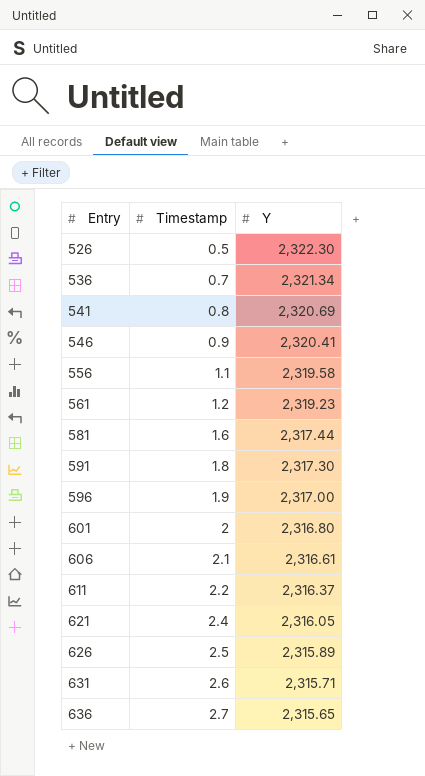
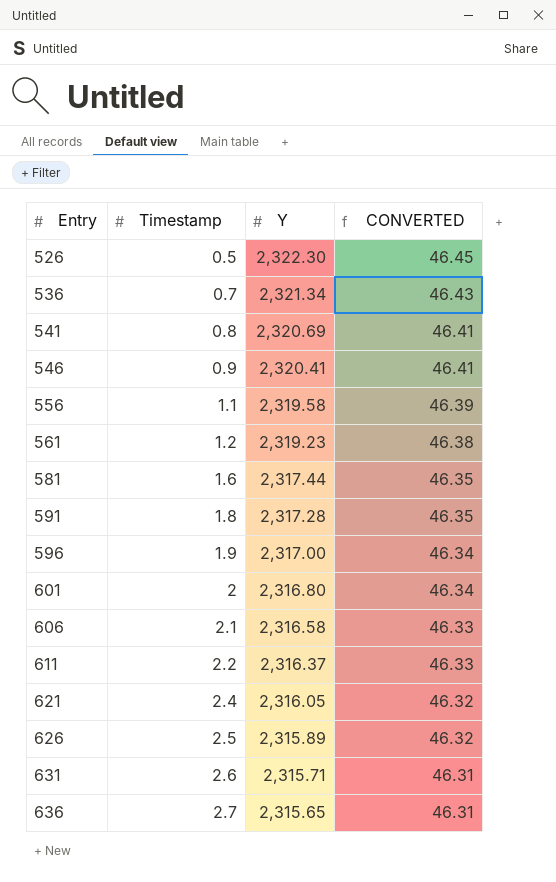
column CONVERTED | formula: none -> [Y] * 0.02
591 | Y: 2,317.30 -> 2,317.28
606 | Y: 2,316.61 -> 2,316.58

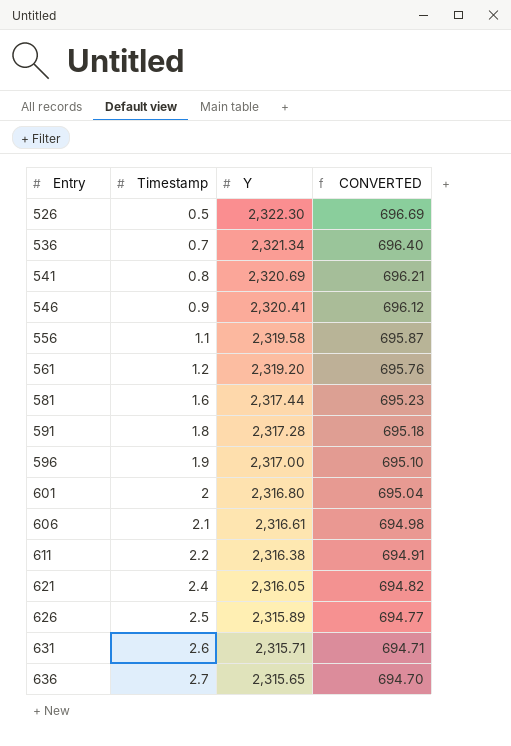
column CONVERTED | formula: [Y] * 0.02 -> [Y] * 0.3
561 | Y: 2,319.23 -> 2,319.20
606 | Y: 2,316.58 -> 2,316.61
611 | Y: 2,316.37 -> 2,316.38

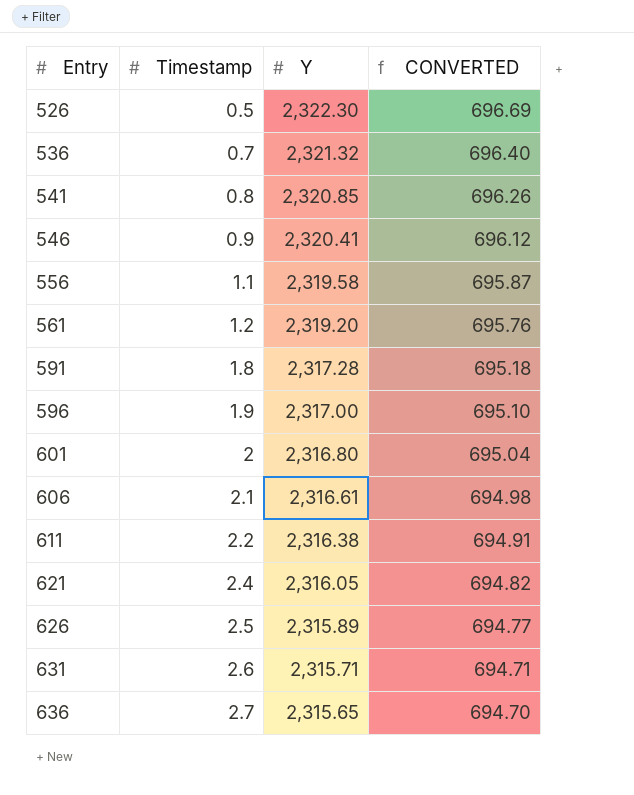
row 581: 1.6 | 2,317.44 | 695.23 -> none
536 | Y: 2,321.34 -> 2,321.32
541 | Y: 2,320.69 -> 2,320.85
541 | CONVERTED: 696.21 -> 696.26

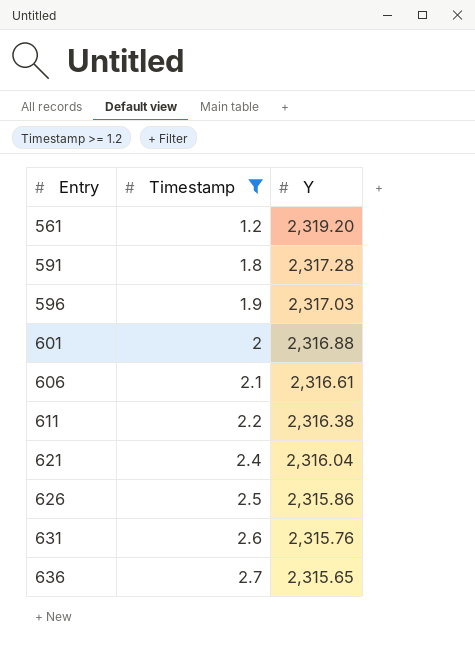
filter: none -> Timestamp >= 1.2
column CONVERTED | formula: [Y] * 0.3 -> none
596 | Y: 2,317.00 -> 2,317.03
601 | Y: 2,316.80 -> 2,316.88
621 | Y: 2,316.05 -> 2,316.04
626 | Y: 2,315.89 -> 2,315.86
631 | Y: 2,315.71 -> 2,315.76

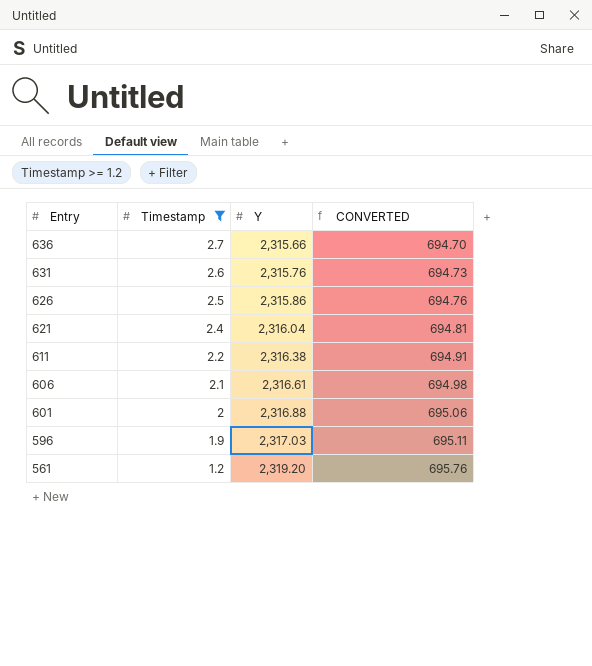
row order: Entry ascending -> Entry descending
column CONVERTED | formula: none -> [Y] * 0.3
row 591: 1.8 | 2,317.28 -> none
636 | Y: 2,315.65 -> 2,315.66

